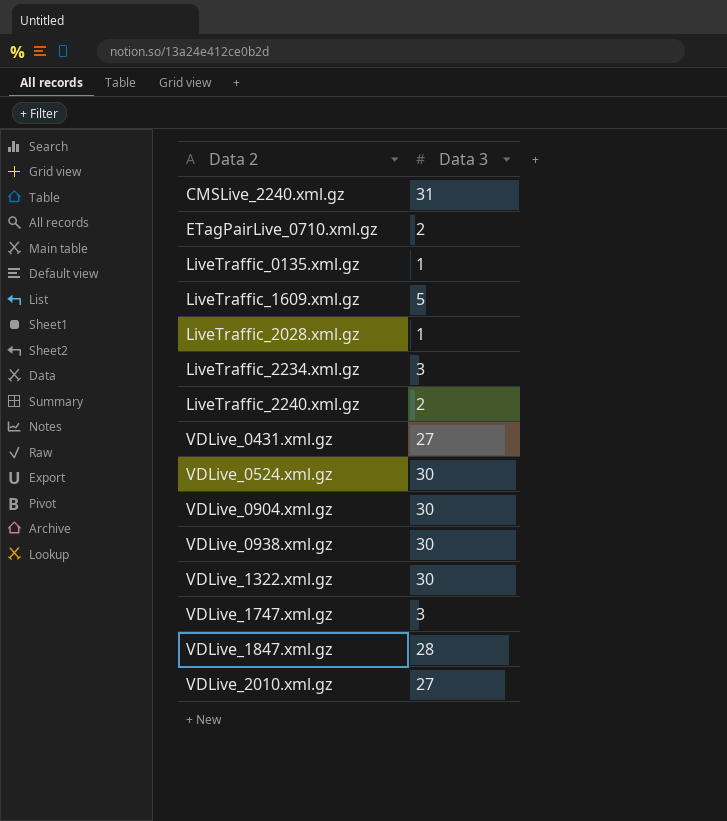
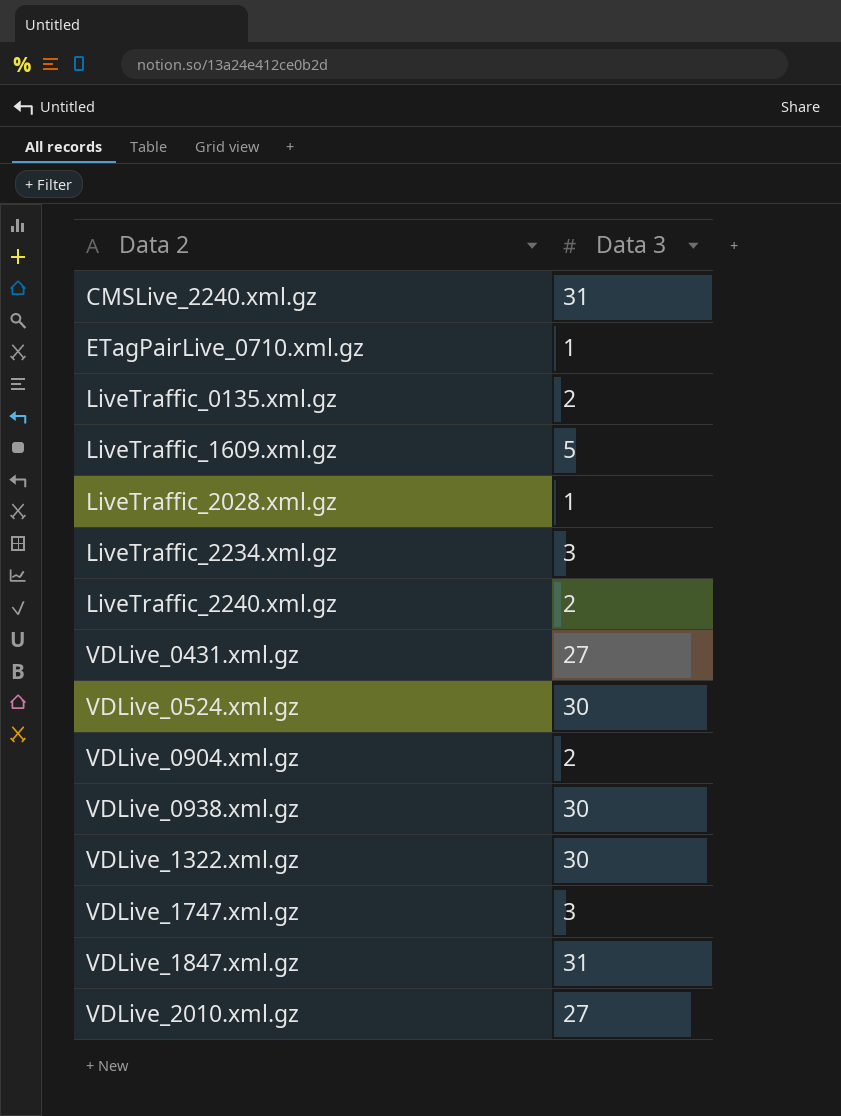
ETagPairLive_0710.xml.gz | Data 3: 2 -> 1
LiveTraffic_0135.xml.gz | Data 3: 1 -> 2
VDLive_0904.xml.gz | Data 3: 30 -> 2
VDLive_1847.xml.gz | Data 3: 28 -> 31

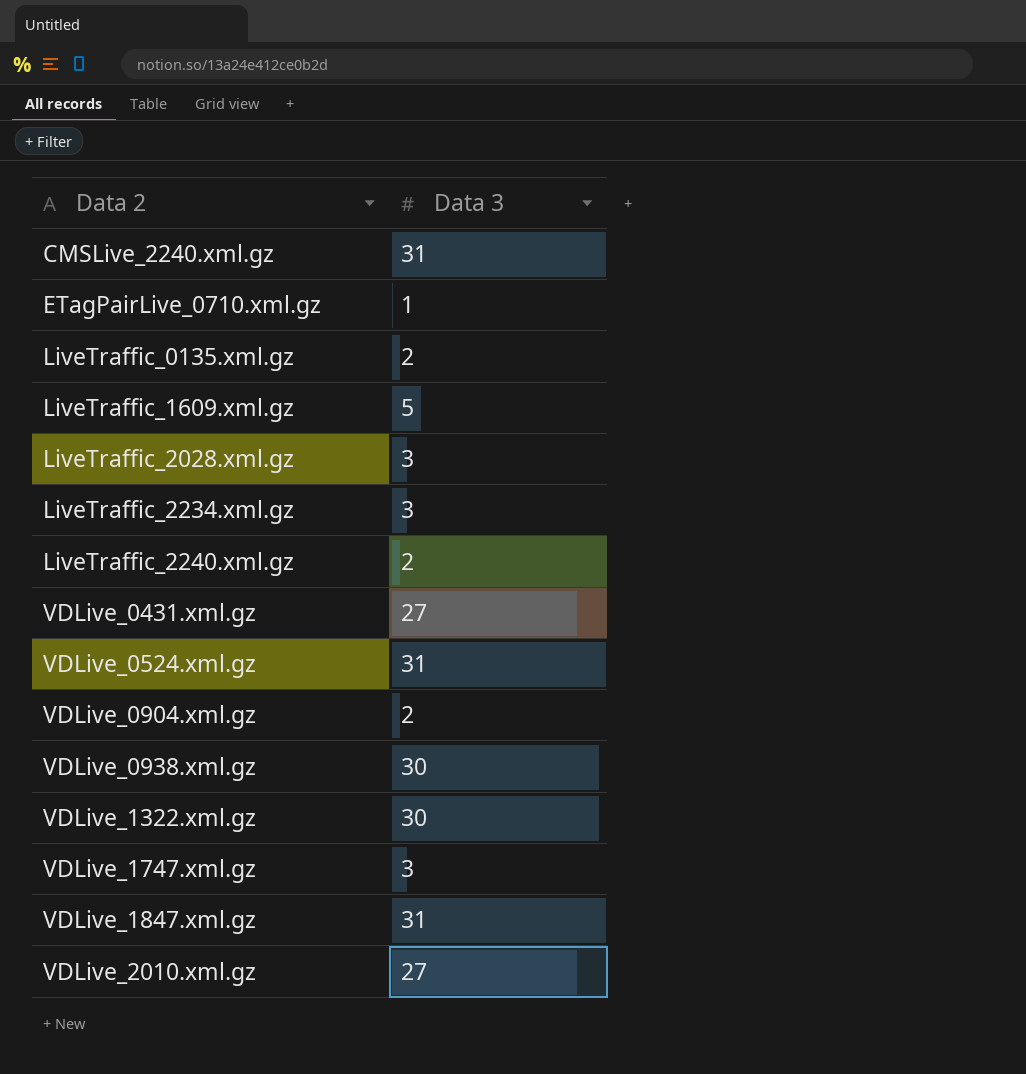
LiveTraffic_2028.xml.gz | Data 3: 1 -> 3
VDLive_0524.xml.gz | Data 3: 30 -> 31

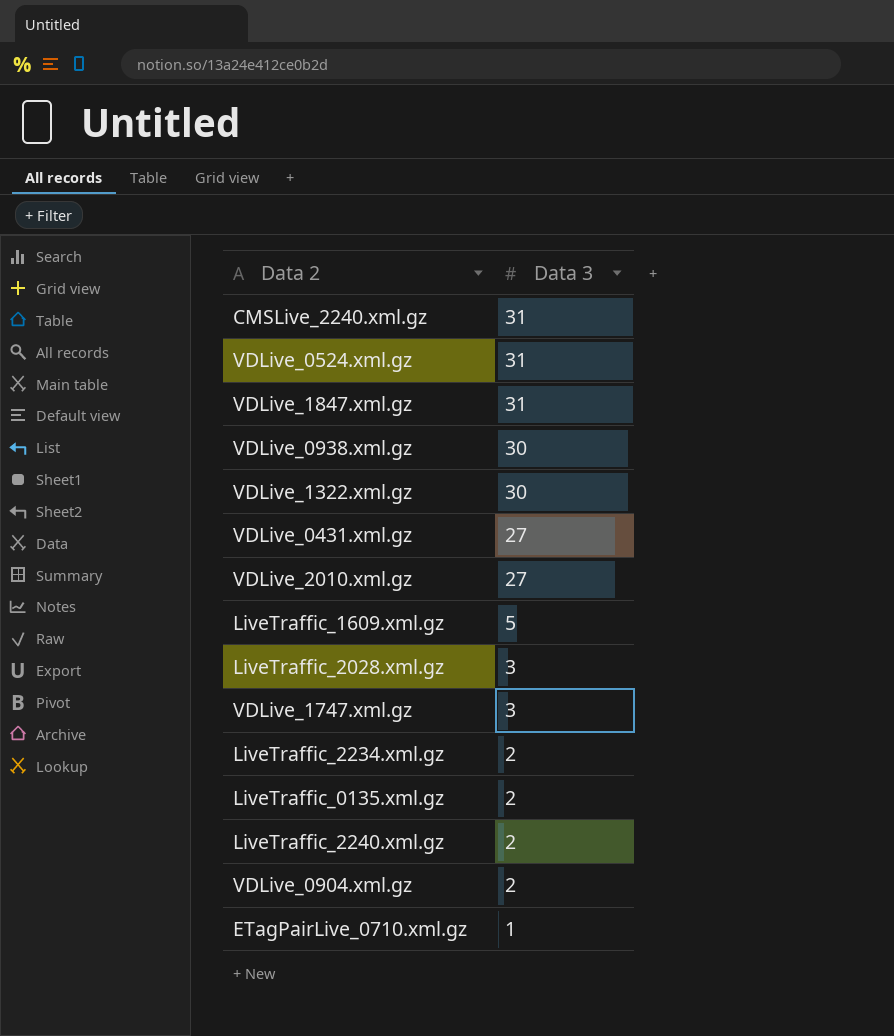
row order: Data 2 ascending -> Data 3 descending
LiveTraffic_2234.xml.gz | Data 3: 3 -> 2

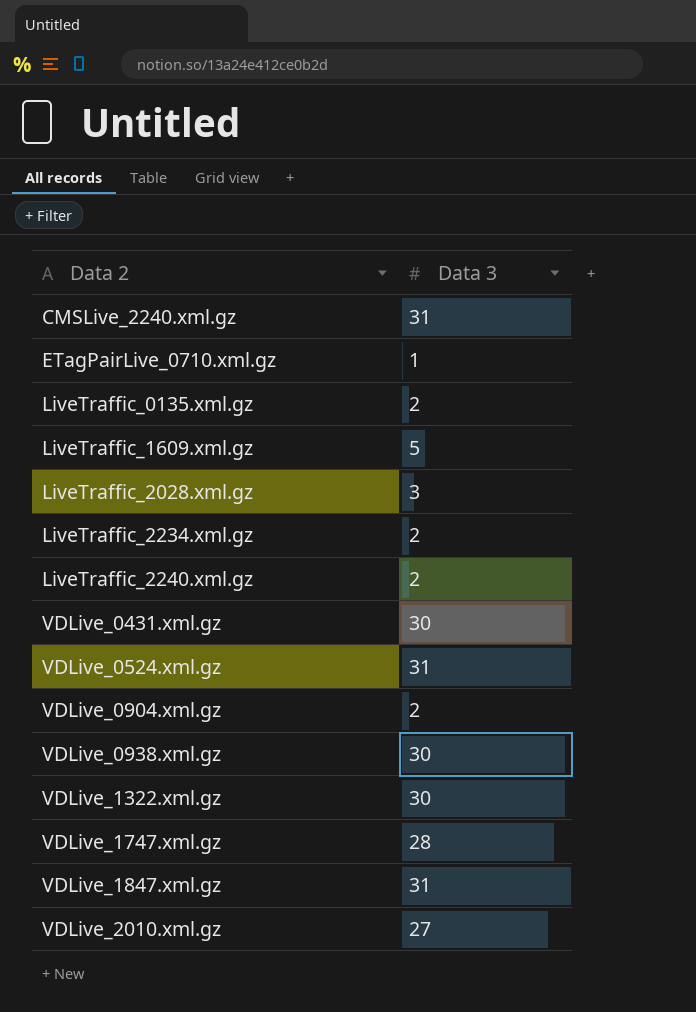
row order: Data 3 descending -> Data 2 ascending
VDLive_0431.xml.gz | Data 3: 27 -> 30
VDLive_1747.xml.gz | Data 3: 3 -> 28

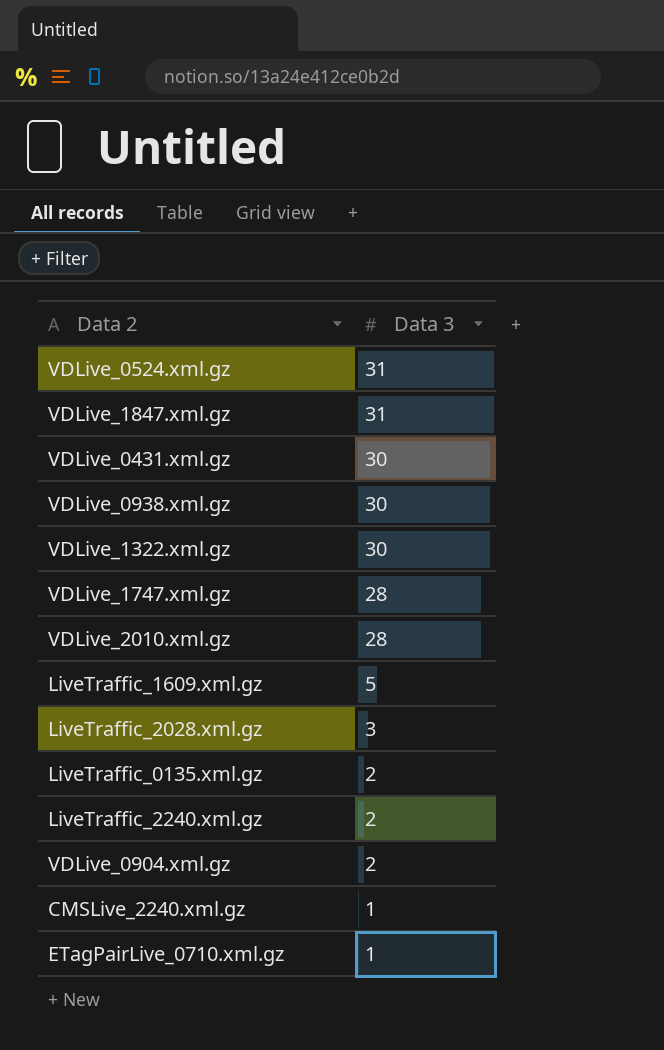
row order: Data 2 ascending -> Data 3 descending
row LiveTraffic_2234.xml.gz: 2 -> none
VDLive_2010.xml.gz | Data 3: 27 -> 28
CMSLive_2240.xml.gz | Data 3: 31 -> 1

